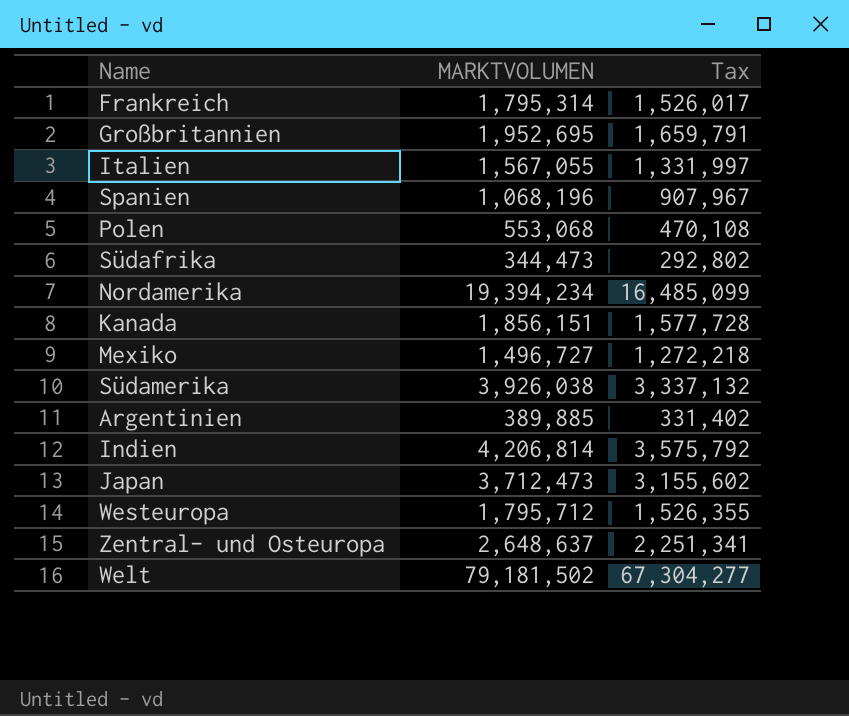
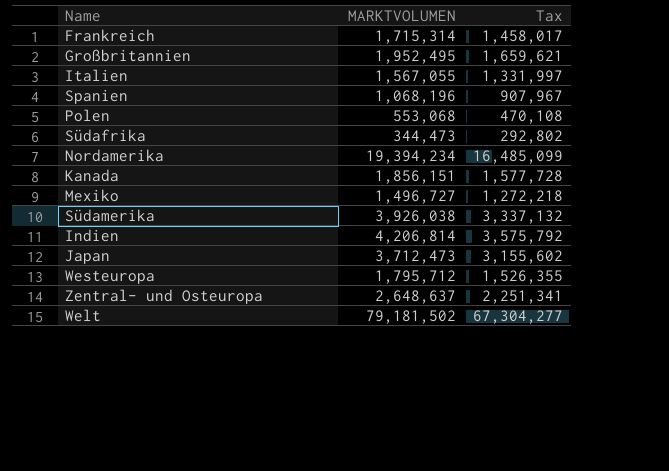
row Argentinien: 389,885 | 331,402 -> none
Frankreich | MARKTVOLUMEN: 1,795,314 -> 1,715,314
Frankreich | Tax: 1,526,017 -> 1,458,017
Großbritannien | MARKTVOLUMEN: 1,952,695 -> 1,952,495
Großbritannien | Tax: 1,659,791 -> 1,659,621

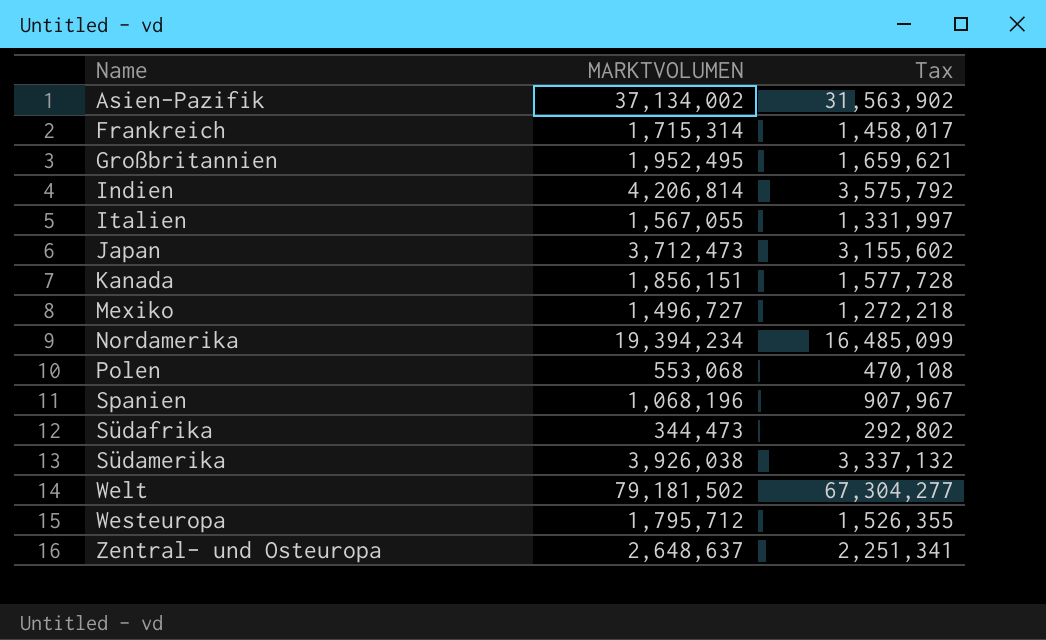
row order: none -> Name ascending
row Asien-Pazifik: none -> 37,134,002 | 31,563,902

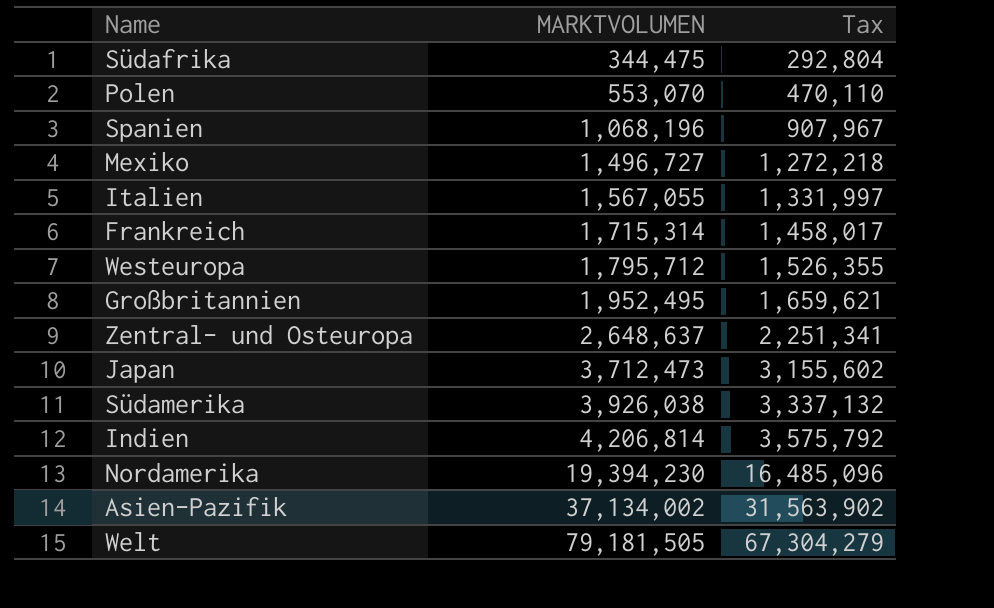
row order: Name ascending -> MARKTVOLUMEN ascending
row Kanada: 1,856,151 | 1,577,728 -> none
Südafrika | MARKTVOLUMEN: 344,473 -> 344,475
Südafrika | Tax: 292,802 -> 292,804
Polen | MARKTVOLUMEN: 553,068 -> 553,070
Polen | Tax: 470,108 -> 470,110
Nordamerika | MARKTVOLUMEN: 19,394,234 -> 19,394,230
Nordamerika | Tax: 16,485,099 -> 16,485,096
Welt | MARKTVOLUMEN: 79,181,502 -> 79,181,505
Welt | Tax: 67,304,277 -> 67,304,279

